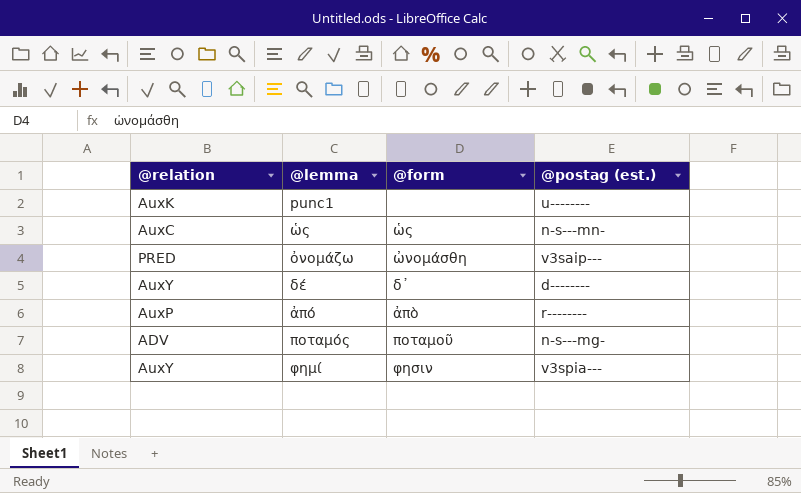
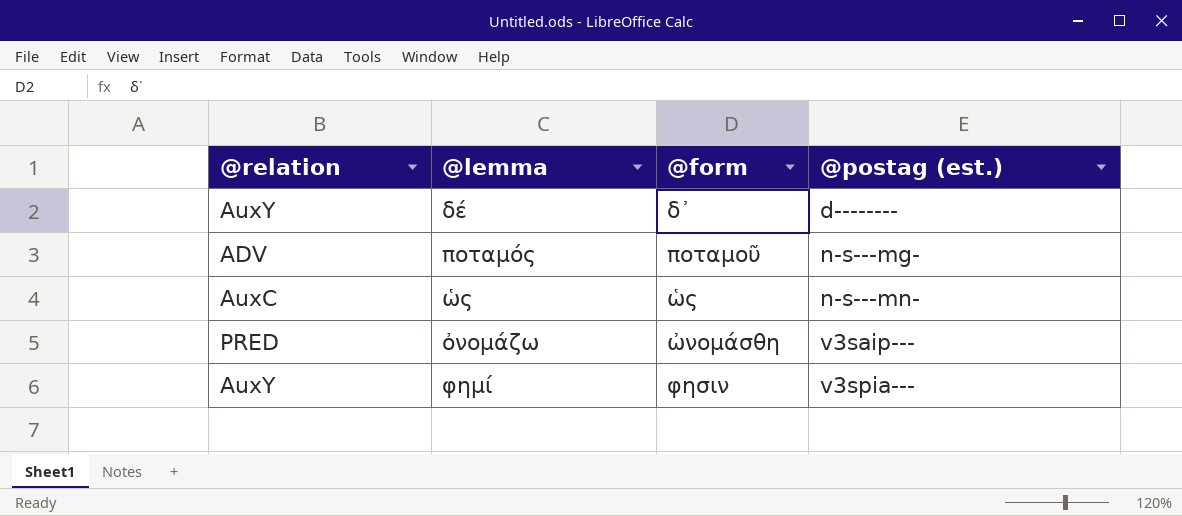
row order: none -> @postag (est.) ascending
row punc1: AuxK | none | u-------- -> none
row ἀπό: AuxP | ἀπὸ | r-------- -> none

